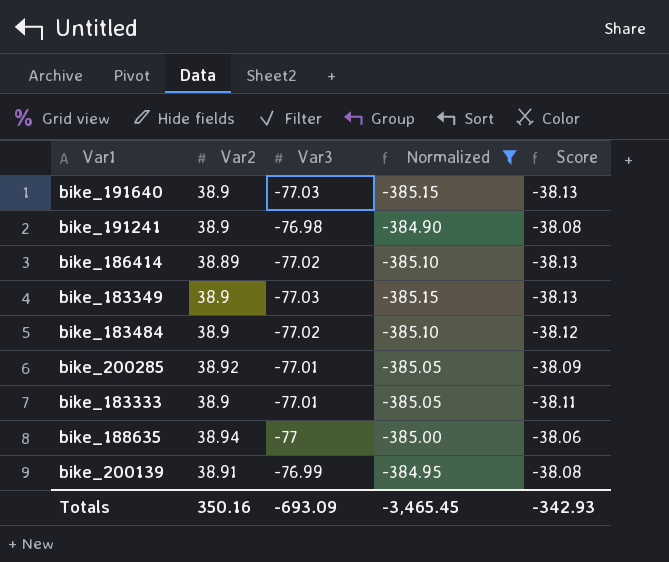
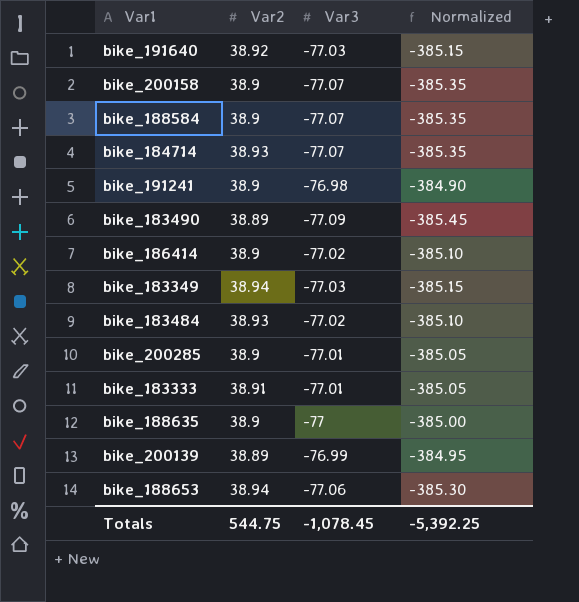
filter: Normalized >= -385.15 -> none
column Score | formula: [Var2] + [Var3] -> none
bike_191640 | Var2: 38.9 -> 38.92
bike_186414 | Var2: 38.89 -> 38.9
bike_183349 | Var2: 38.9 -> 38.94
bike_183484 | Var2: 38.9 -> 38.93
bike_200285 | Var2: 38.92 -> 38.9
bike_183333 | Var2: 38.9 -> 38.91
bike_188635 | Var2: 38.94 -> 38.9
bike_200139 | Var2: 38.91 -> 38.89
Totals | Var2: 350.16 -> 544.75
Totals | Var3: -693.09 -> -1,078.45
Totals | Normalized: -3,465.45 -> -5,392.25

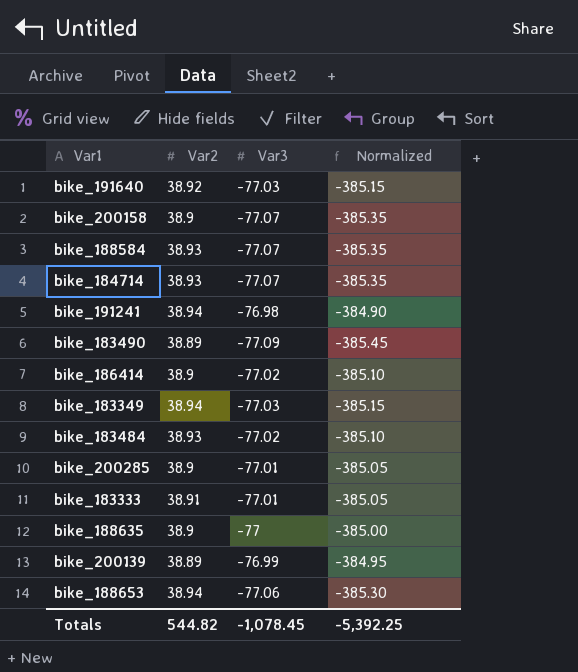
bike_188584 | Var2: 38.9 -> 38.93
bike_191241 | Var2: 38.9 -> 38.94
Totals | Var2: 544.75 -> 544.82

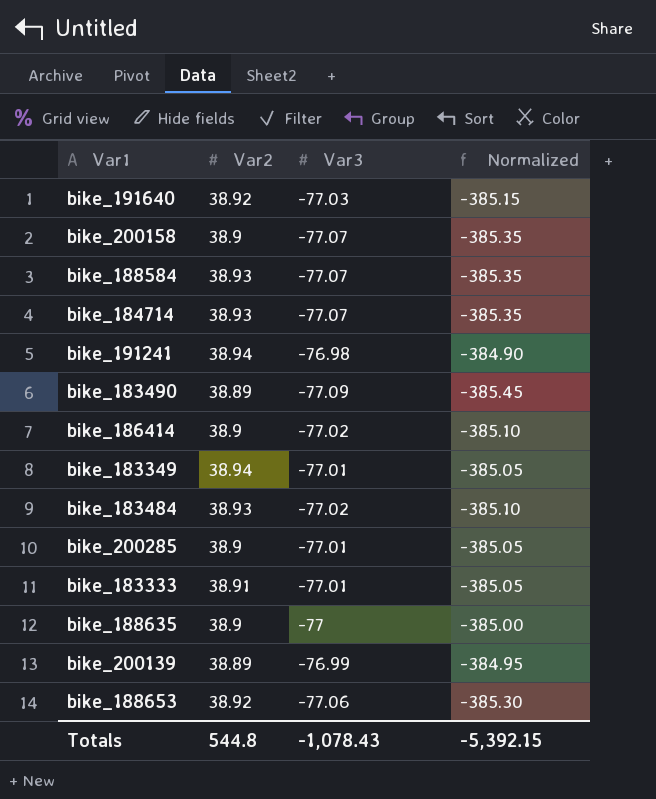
bike_183349 | Var3: -77.03 -> -77.01
bike_183349 | Normalized: -385.15 -> -385.05
bike_188653 | Var2: 38.94 -> 38.92
Totals | Var2: 544.82 -> 544.8
Totals | Var3: -1,078.45 -> -1,078.43
Totals | Normalized: -5,392.25 -> -5,392.15

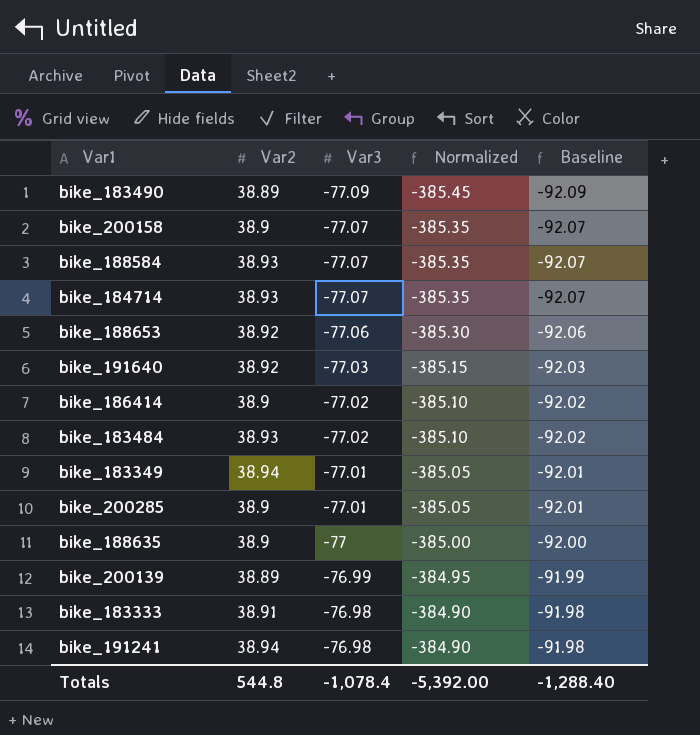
row order: none -> Var3 ascending
column Baseline | formula: none -> [Var3] - 15
bike_183333 | Var3: -77.01 -> -76.98
bike_183333 | Normalized: -385.05 -> -384.90
Totals | Var3: -1,078.43 -> -1,078.4
Totals | Normalized: -5,392.15 -> -5,392.00

